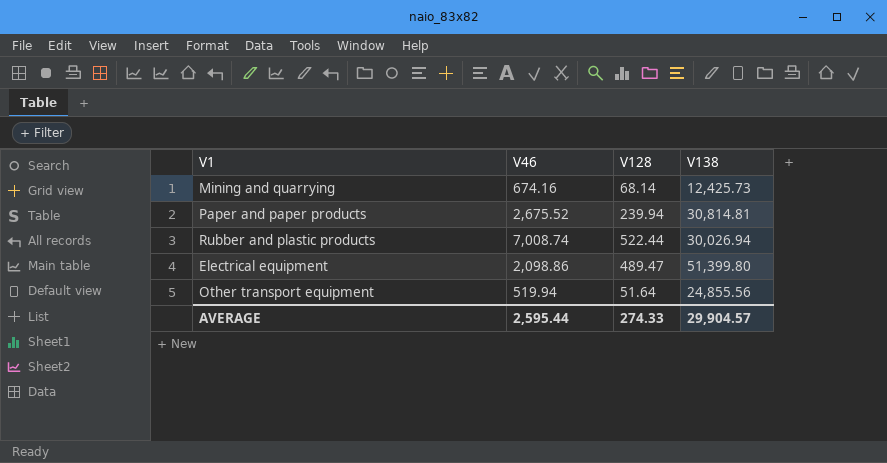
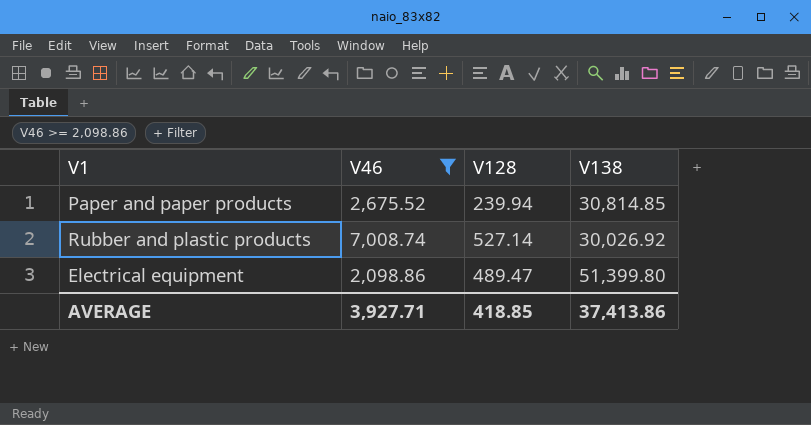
filter: none -> V46 >= 2,098.86
Paper and paper products | V138: 30,814.81 -> 30,814.85
Rubber and plastic products | V128: 522.44 -> 527.14
Rubber and plastic products | V138: 30,026.94 -> 30,026.92
AVERAGE | V46: 2,595.44 -> 3,927.71
AVERAGE | V128: 274.33 -> 418.85
AVERAGE | V138: 29,904.57 -> 37,413.86

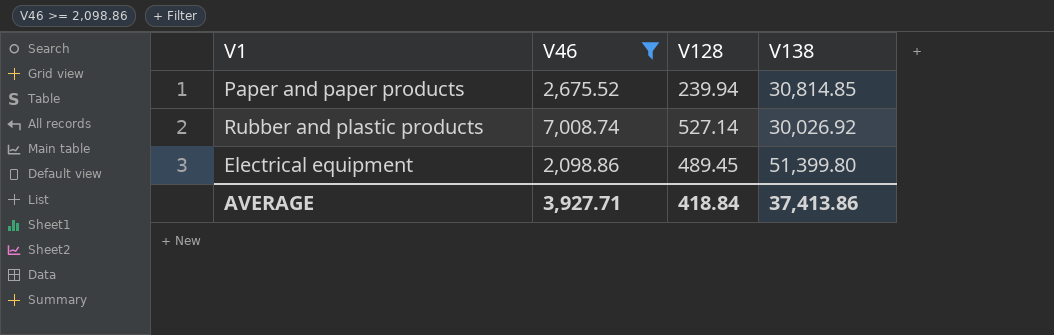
Electrical equipment | V128: 489.47 -> 489.45
AVERAGE | V128: 418.85 -> 418.84

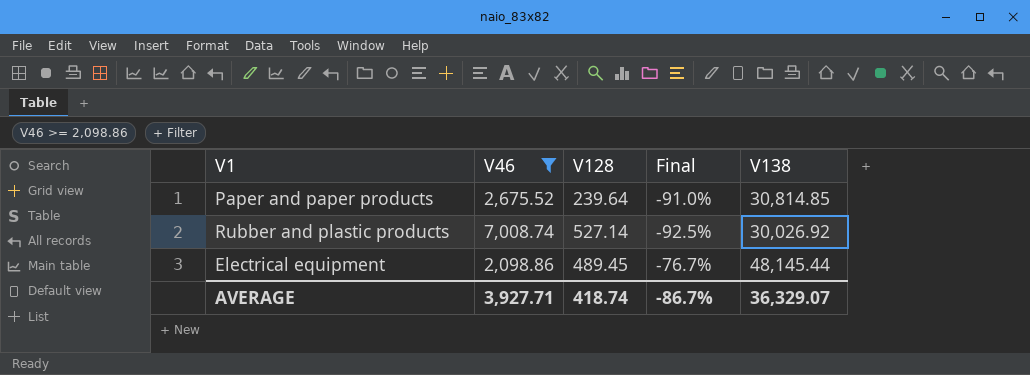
column Final | formula: none -> ([V128] - [V46]) / [V46]
Paper and paper products | V128: 239.94 -> 239.64
Electrical equipment | V138: 51,399.80 -> 48,145.44
AVERAGE | V128: 418.84 -> 418.74
AVERAGE | V138: 37,413.86 -> 36,329.07

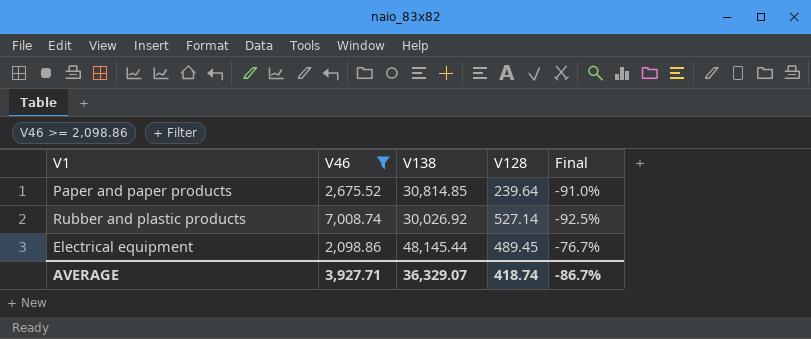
column V138 | position: 5 -> 3

